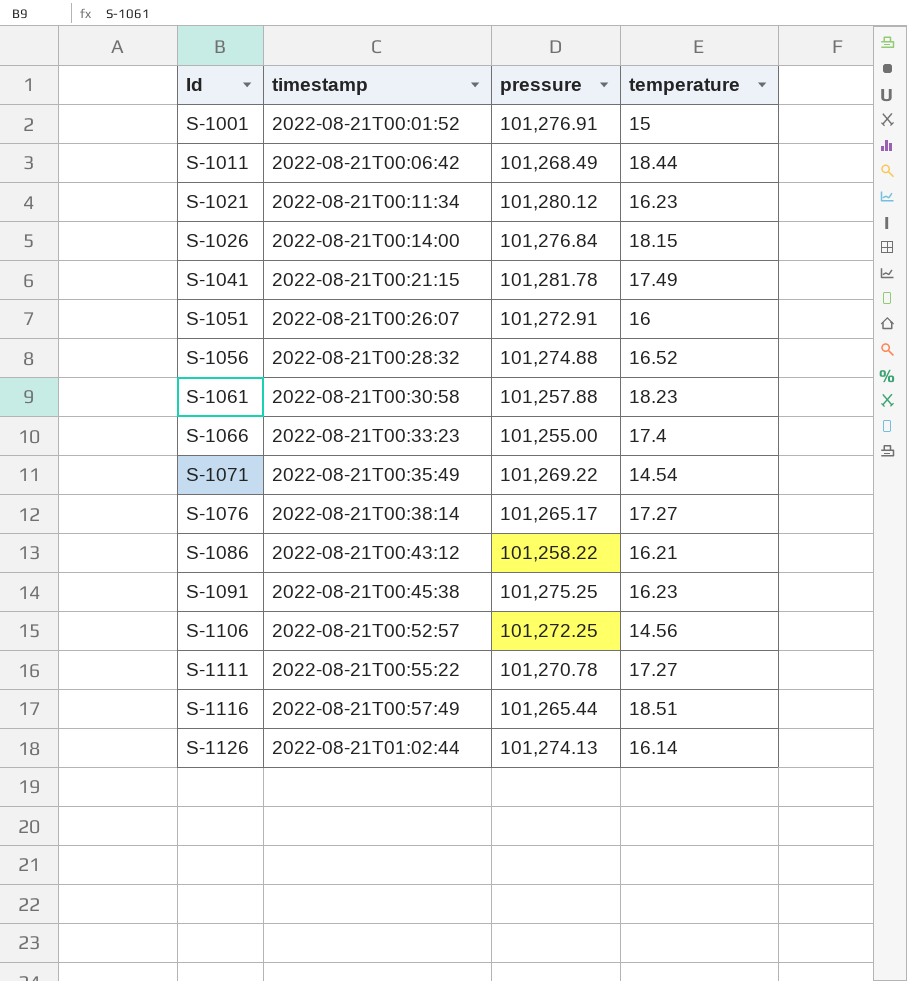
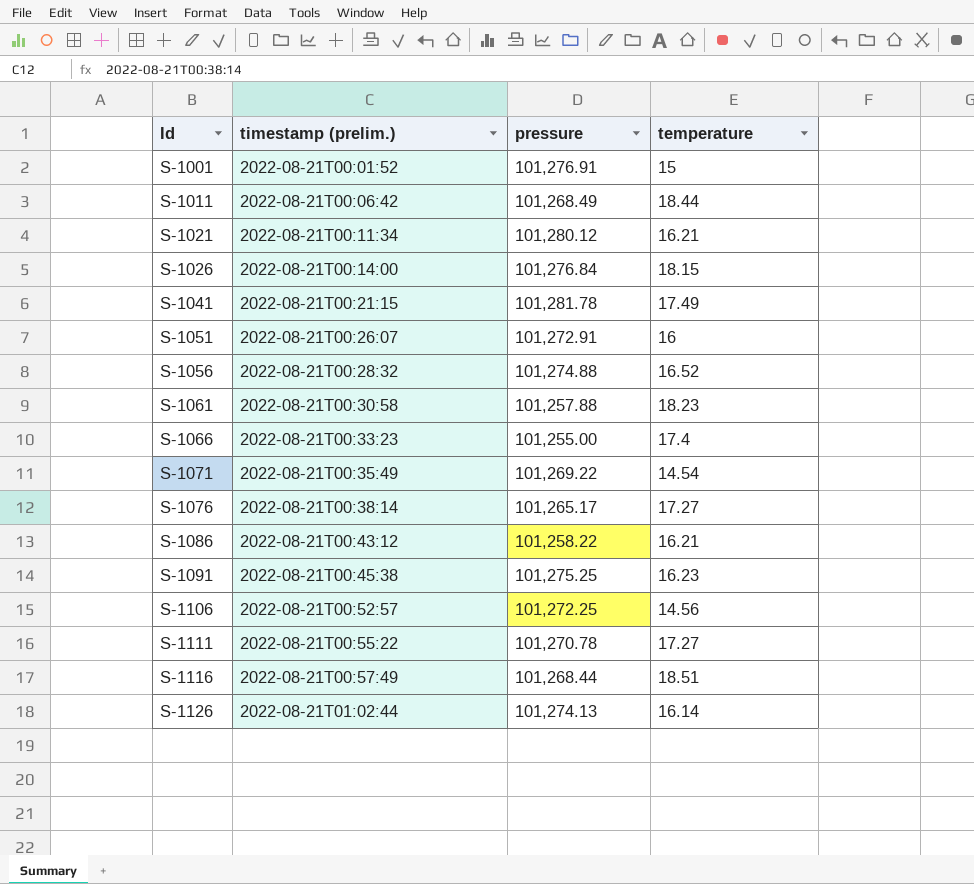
column name: timestamp -> timestamp (prelim.)
S-1021 | temperature: 16.23 -> 16.21
S-1116 | pressure: 101,265.44 -> 101,268.44

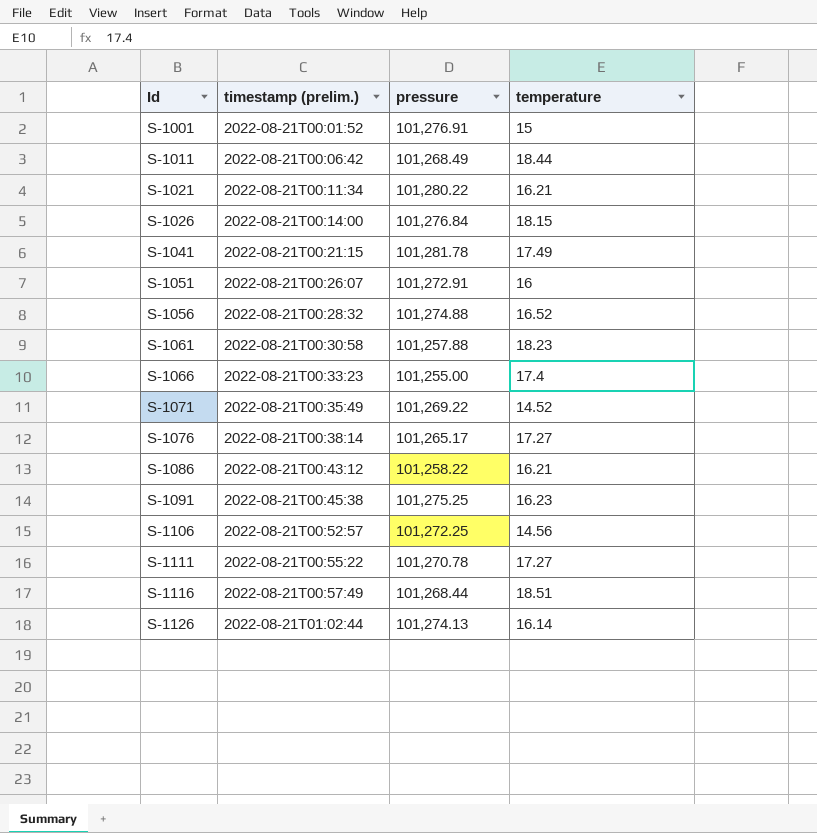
S-1021 | pressure: 101,280.12 -> 101,280.22
S-1071 | temperature: 14.54 -> 14.52

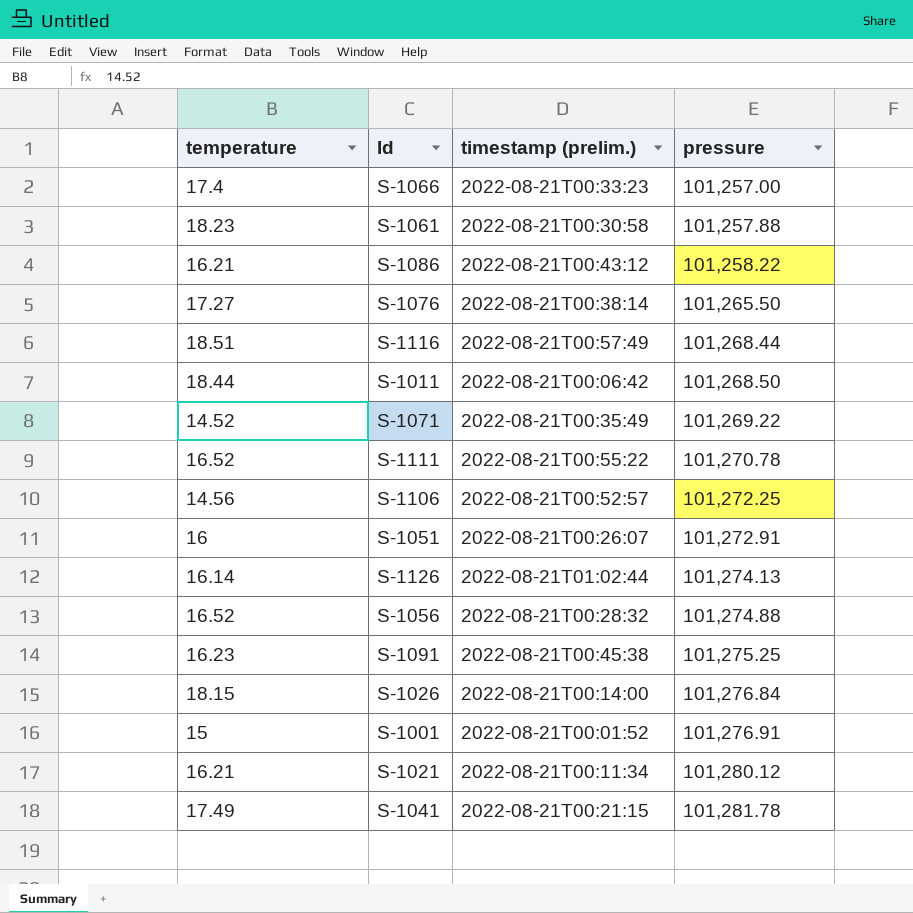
row order: Id ascending -> pressure ascending
column temperature | position: 4 -> 1
S-1066 | pressure: 101,255.00 -> 101,257.00
S-1076 | pressure: 101,265.17 -> 101,265.50
S-1011 | pressure: 101,268.49 -> 101,268.50
S-1111 | temperature: 17.27 -> 16.52
S-1021 | pressure: 101,280.22 -> 101,280.12

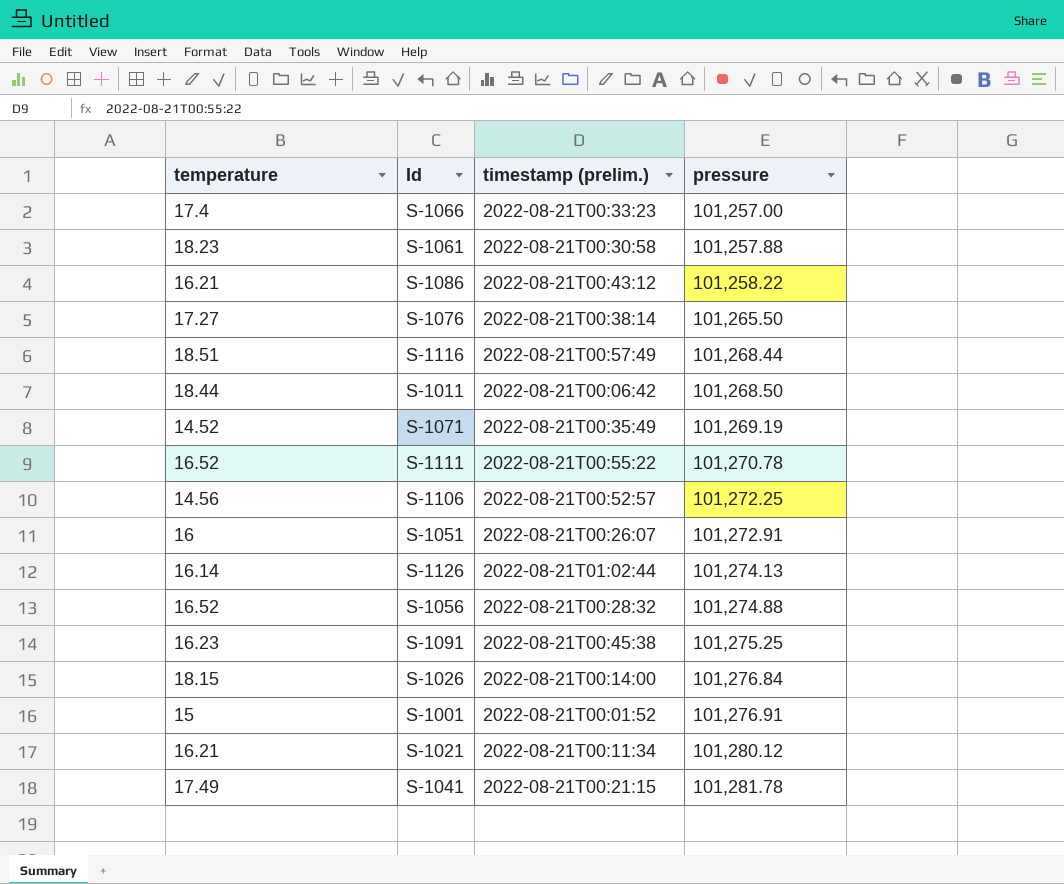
S-1071 | pressure: 101,269.22 -> 101,269.19

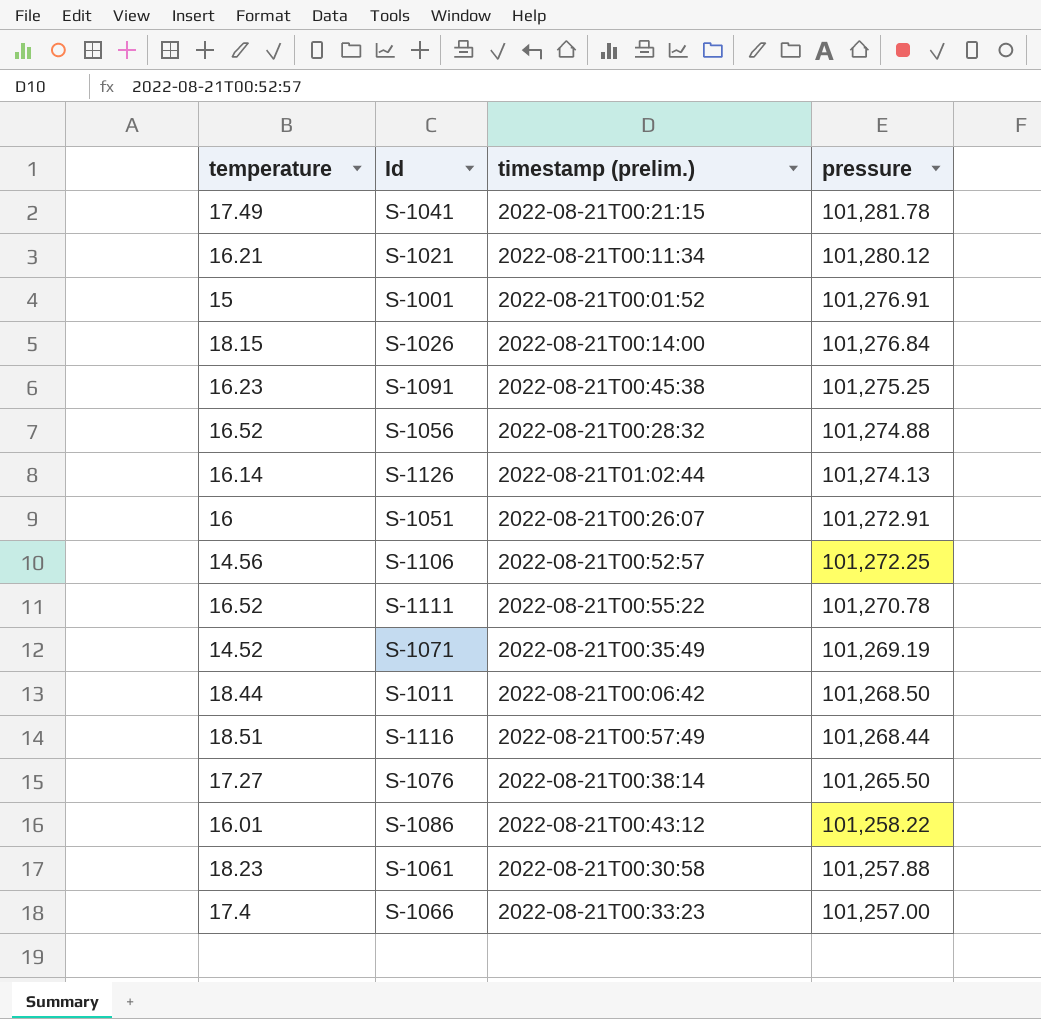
row order: pressure ascending -> pressure descending
S-1086 | temperature: 16.21 -> 16.01

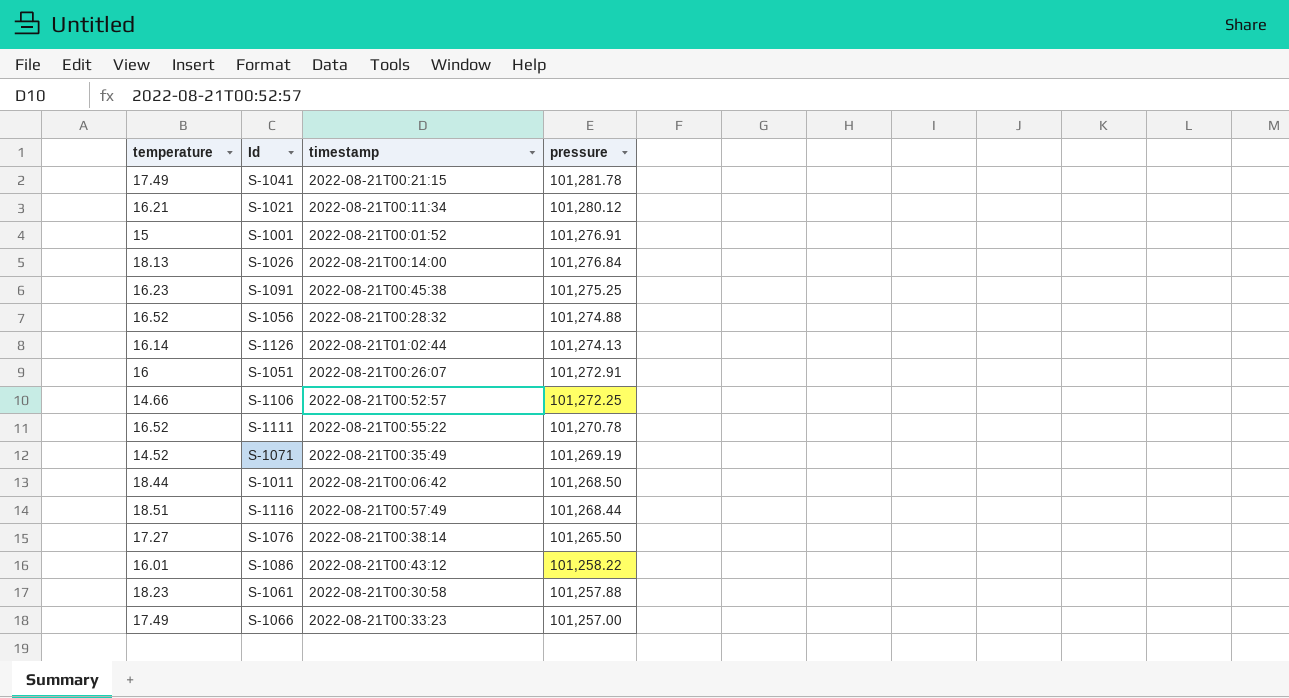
column name: timestamp (prelim.) -> timestamp
S-1026 | temperature: 18.15 -> 18.13
S-1106 | temperature: 14.56 -> 14.66
S-1066 | temperature: 17.4 -> 17.49

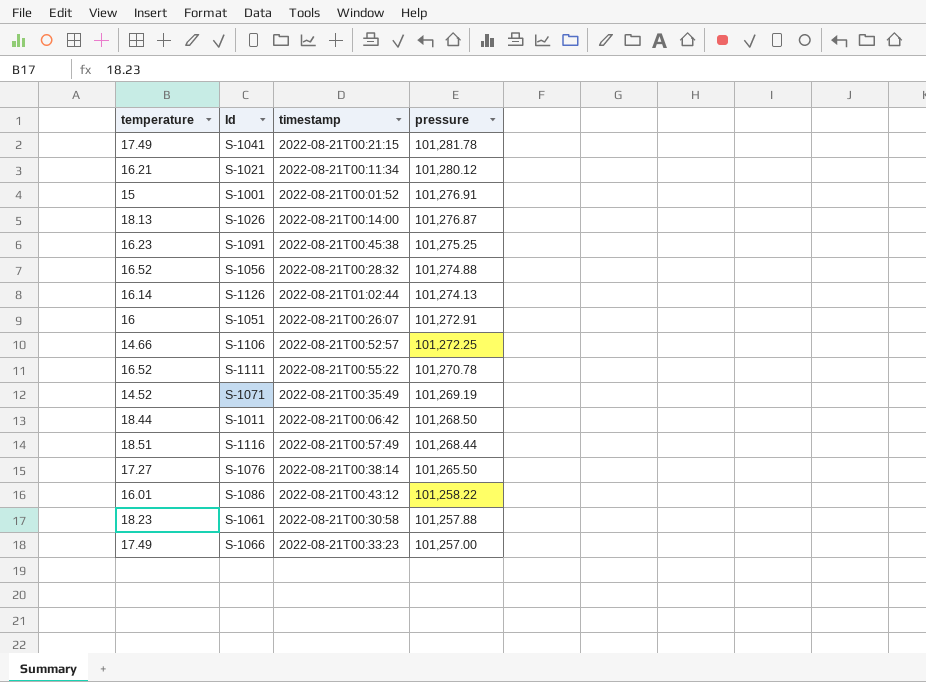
S-1026 | pressure: 101,276.84 -> 101,276.87

